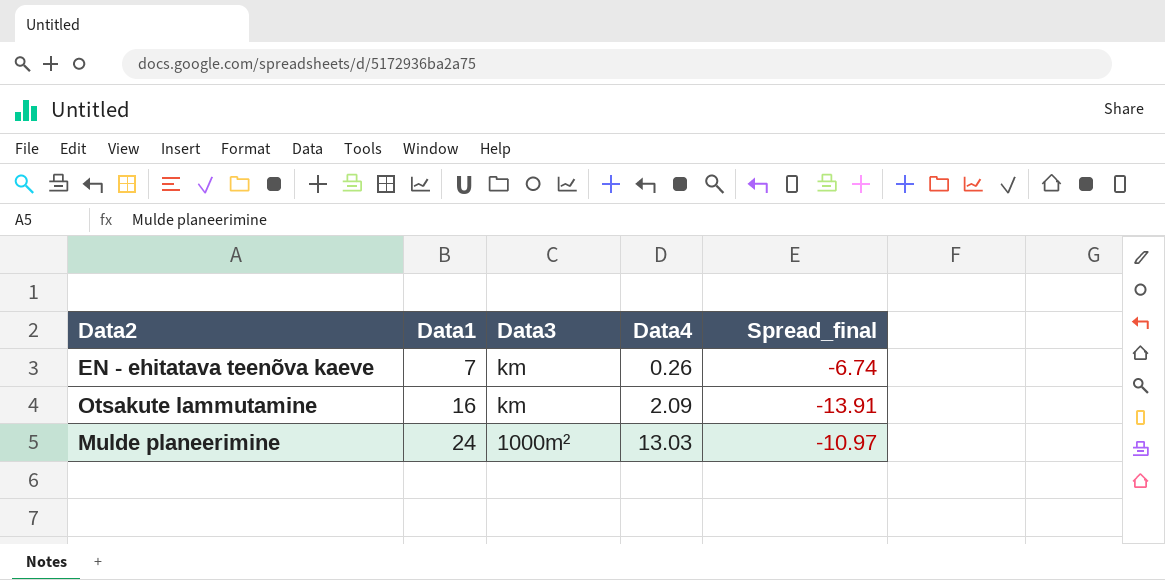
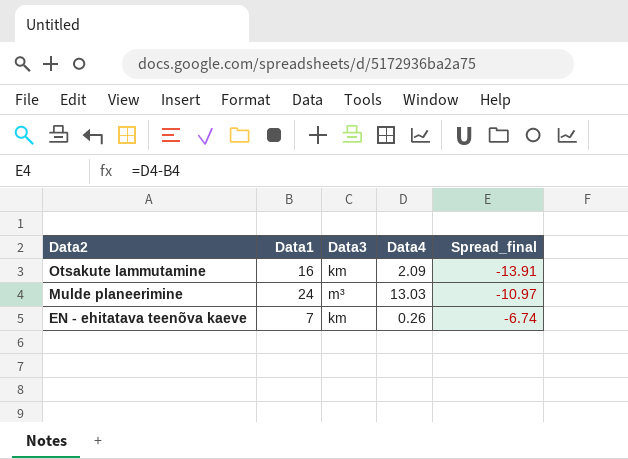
row order: Data1 ascending -> Data2 descending
Mulde planeerimine | Data3: 1000m² -> m³

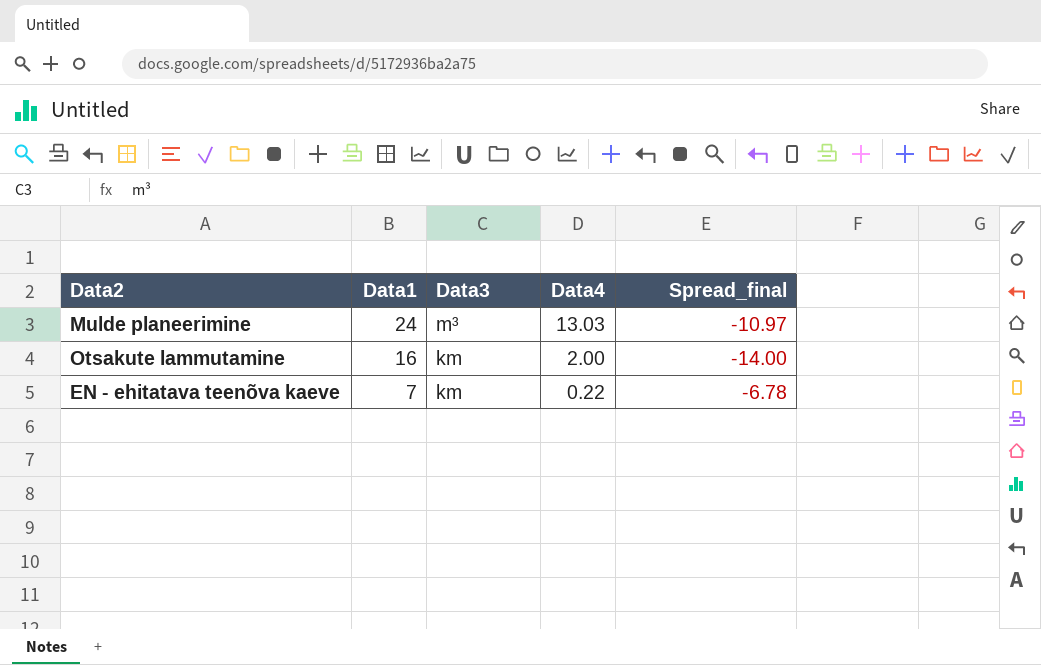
row order: Data2 descending -> Data1 descending
Otsakute lammutamine | Data4: 2.09 -> 2.00
Otsakute lammutamine | Spread_final: -13.91 -> -14.00
EN - ehitatava teenõva kaeve | Data4: 0.26 -> 0.22
EN - ehitatava teenõva kaeve | Spread_final: -6.74 -> -6.78

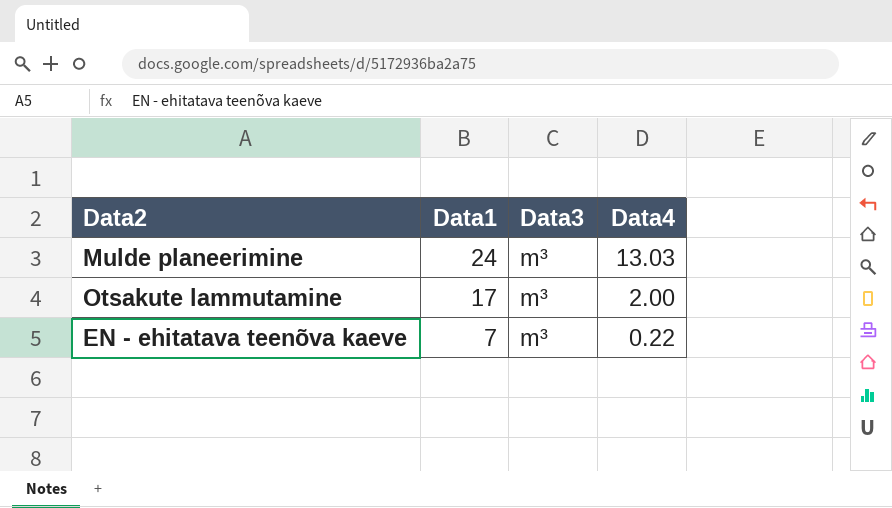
column Spread_final | formula: [Data4] - [Data1] -> none
Otsakute lammutamine | Data1: 16 -> 17
Otsakute lammutamine | Data3: km -> m³
EN - ehitatava teenõva kaeve | Data3: km -> m³

